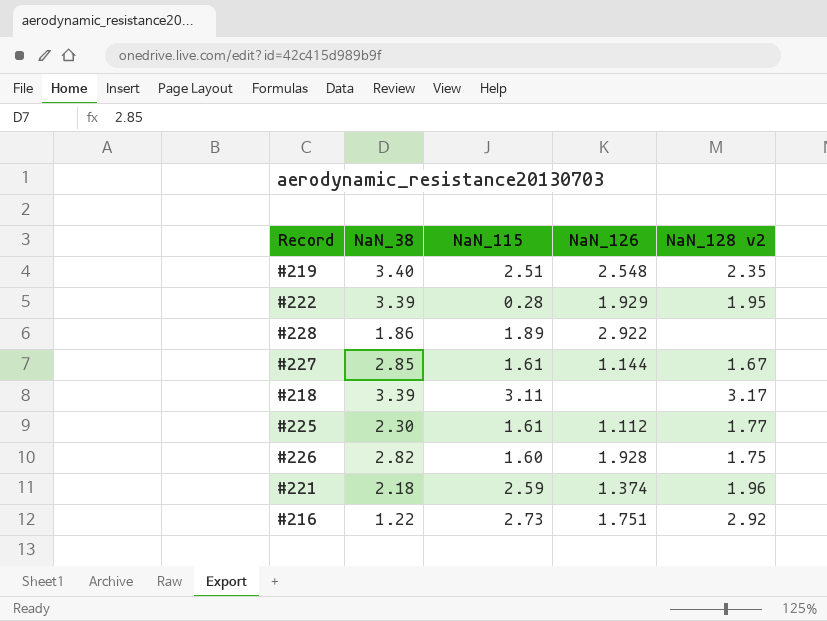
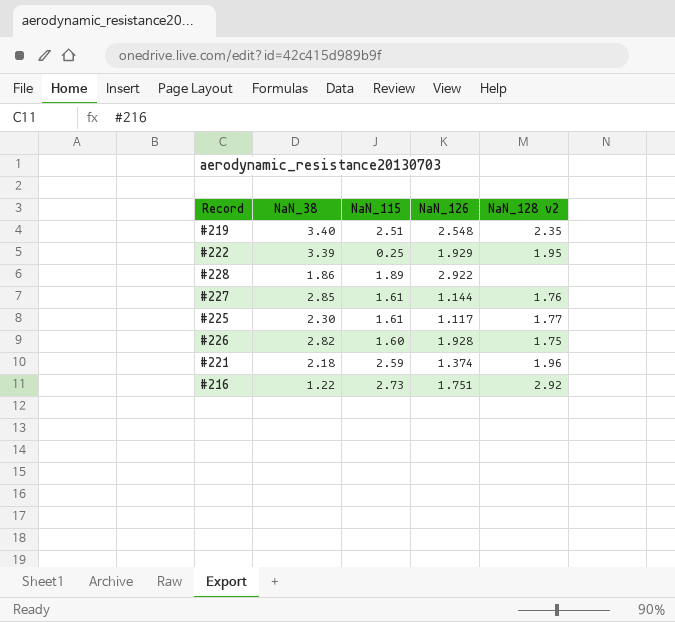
row #218: 3.39 | 3.11 | none | 3.17 -> none
#222 | NaN_115: 0.28 -> 0.25
#227 | NaN_128 v2: 1.67 -> 1.76
#225 | NaN_126: 1.112 -> 1.117

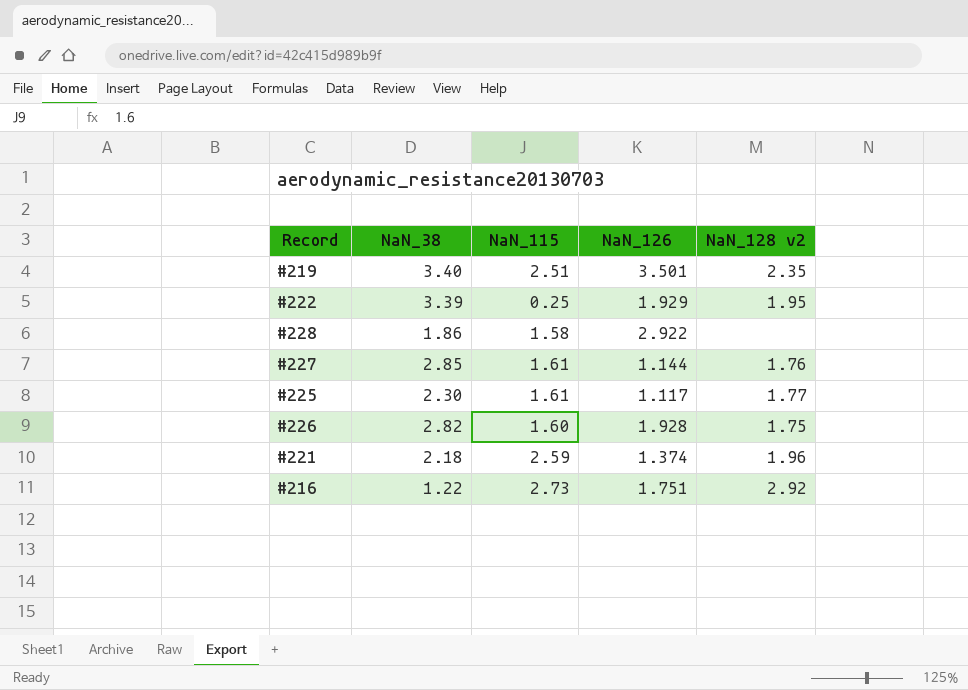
#219 | NaN_126: 2.548 -> 3.501
#228 | NaN_115: 1.89 -> 1.58

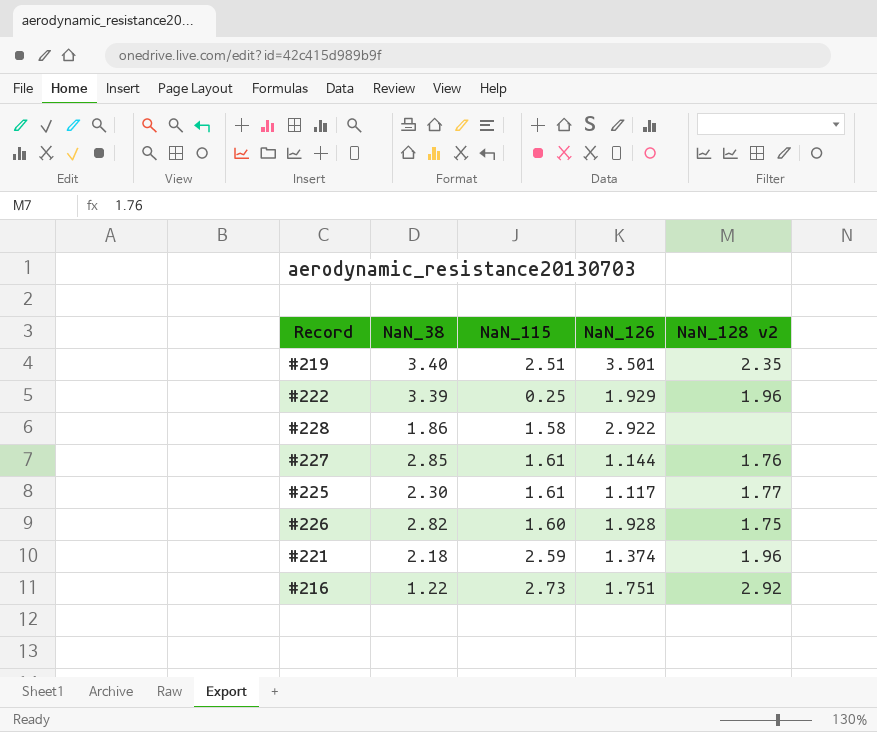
#222 | NaN_128 v2: 1.95 -> 1.96

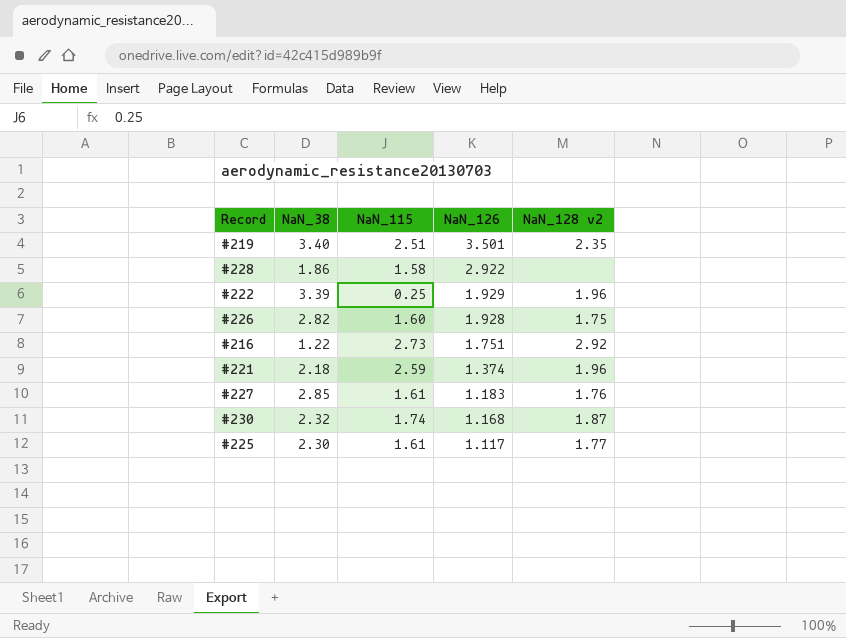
row order: none -> NaN_126 descending
#227 | NaN_126: 1.144 -> 1.183
row #230: none -> 2.32 | 1.74 | 1.168 | 1.87

